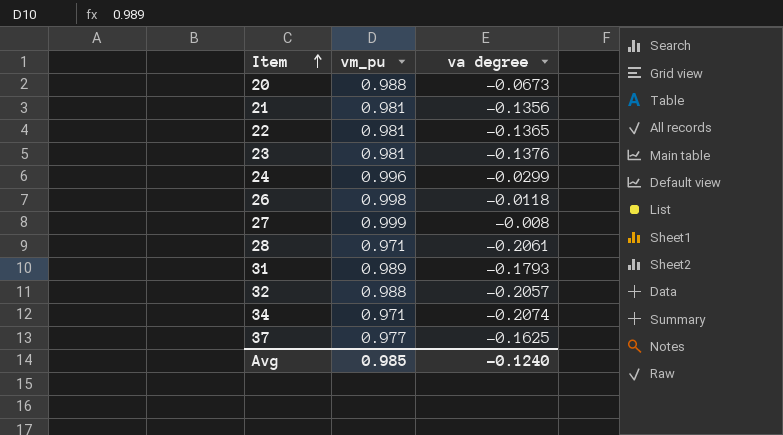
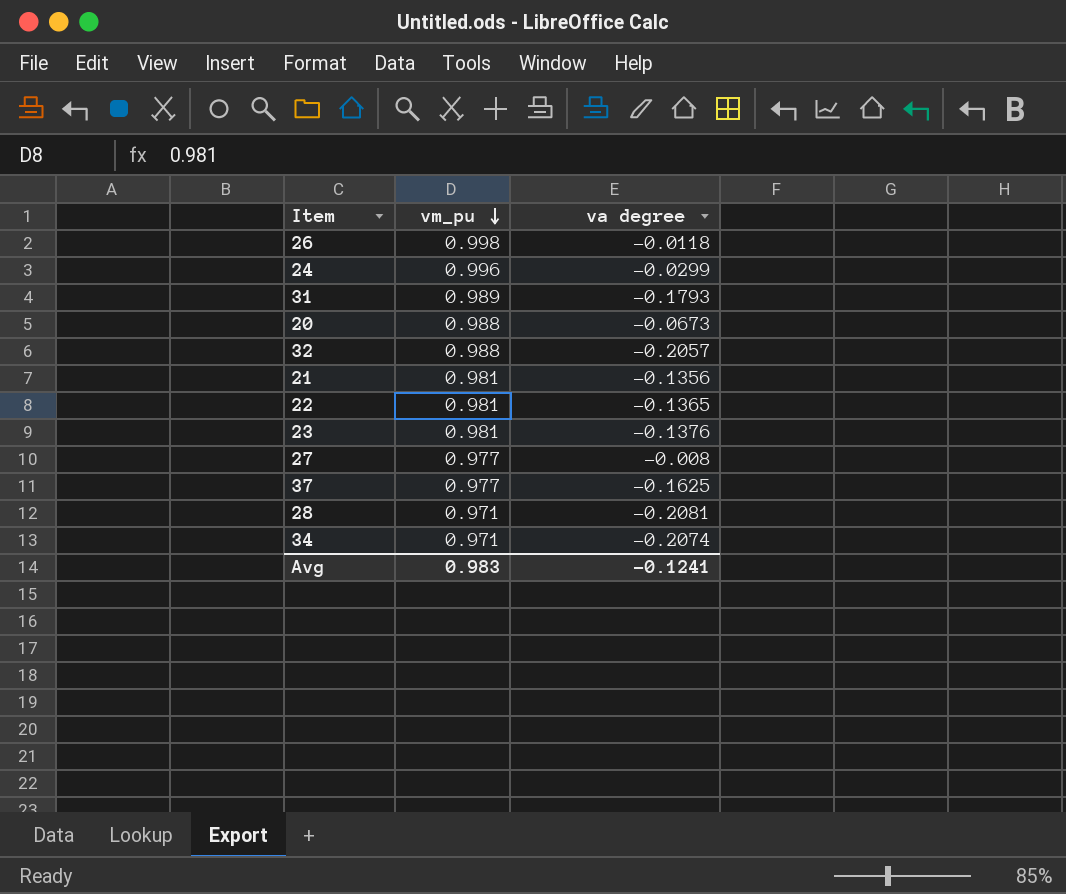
row order: Item ascending -> vm_pu descending
27 | vm_pu: 0.999 -> 0.977
28 | va degree: -0.2061 -> -0.2081
Avg | vm_pu: 0.985 -> 0.983
Avg | va degree: -0.1240 -> -0.1241

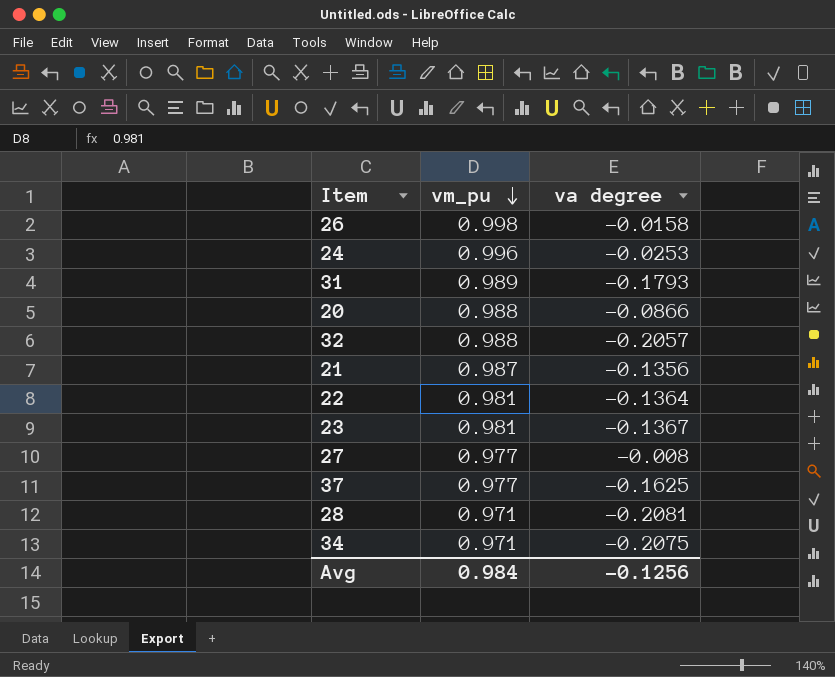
26 | va degree: -0.0118 -> -0.0158
24 | va degree: -0.0299 -> -0.0253
20 | va degree: -0.0673 -> -0.0866
21 | vm_pu: 0.981 -> 0.987
22 | va degree: -0.1365 -> -0.1364
23 | va degree: -0.1376 -> -0.1367
34 | va degree: -0.2074 -> -0.2075
Avg | vm_pu: 0.983 -> 0.984
Avg | va degree: -0.1241 -> -0.1256

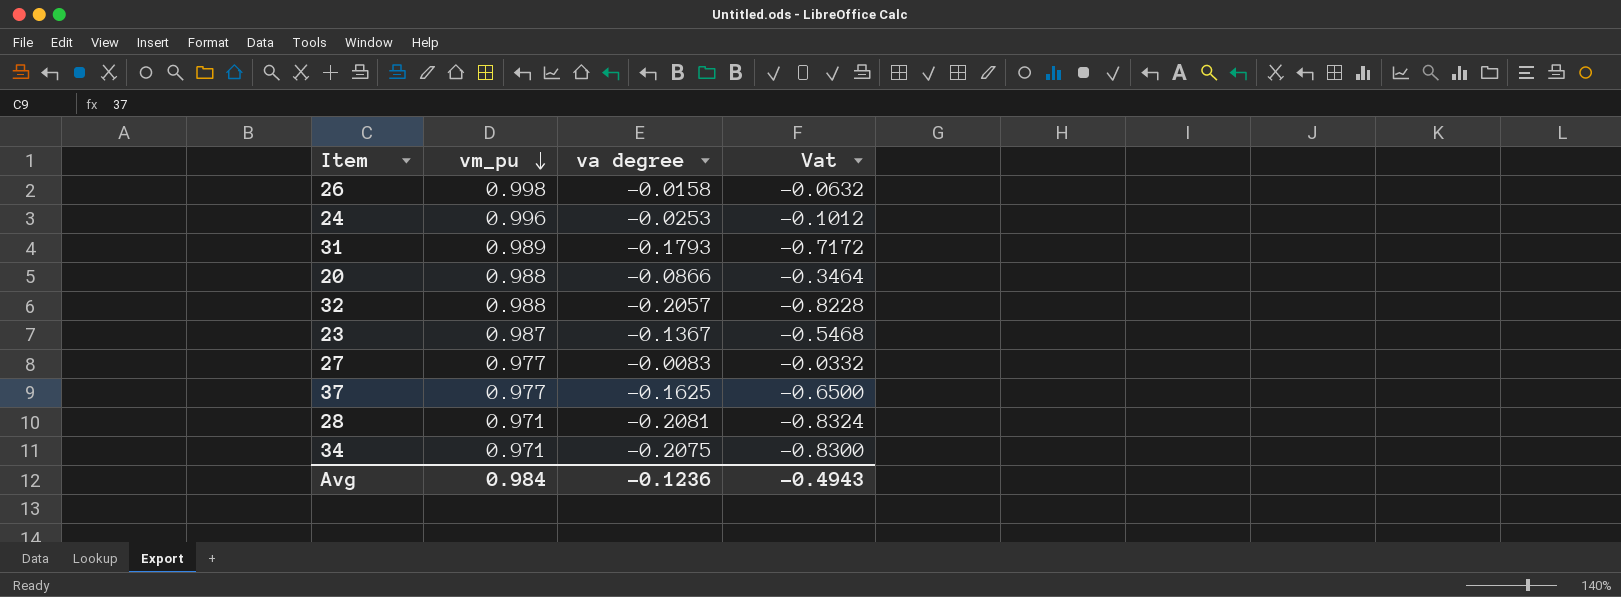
column Vat | formula: none -> [va degree] * 4
row 21: 0.987 | -0.1356 -> none
row 22: 0.981 | -0.1364 -> none
23 | vm_pu: 0.981 -> 0.987
27 | va degree: -0.008 -> -0.0083
Avg | va degree: -0.1256 -> -0.1236

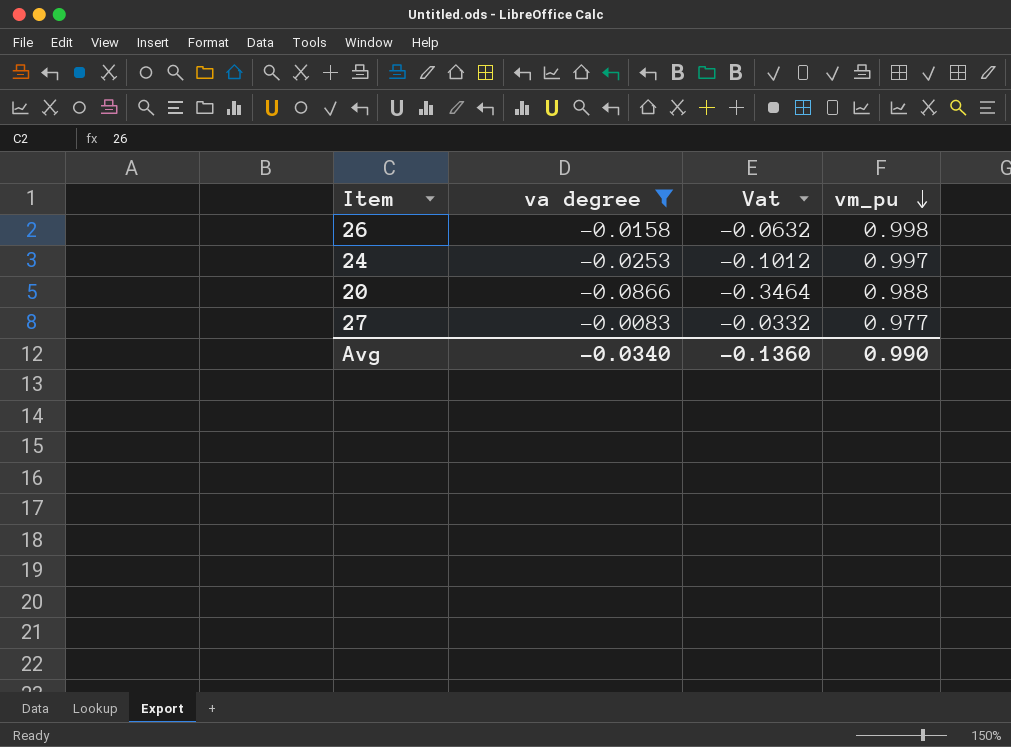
filter: none -> va degree >= -0.0866
column vm_pu | position: 2 -> 4
24 | vm_pu: 0.996 -> 0.997
Avg | va degree: -0.1236 -> -0.0340
Avg | Vat: -0.4943 -> -0.1360
Avg | vm_pu: 0.984 -> 0.990

